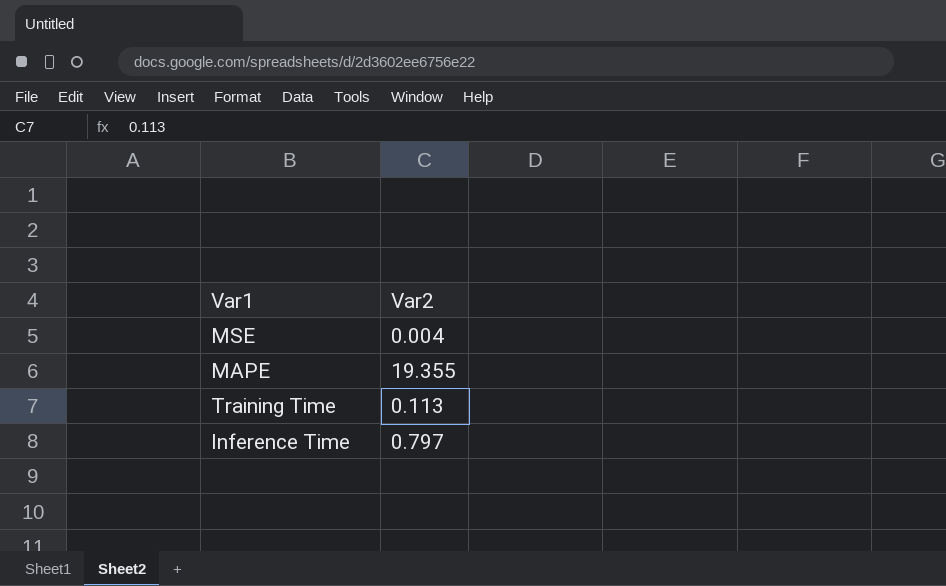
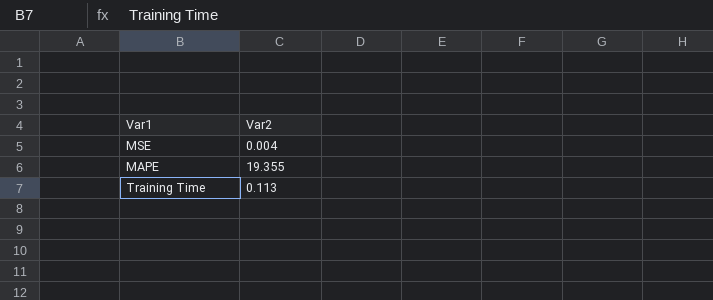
row Inference Time: 0.797 -> none

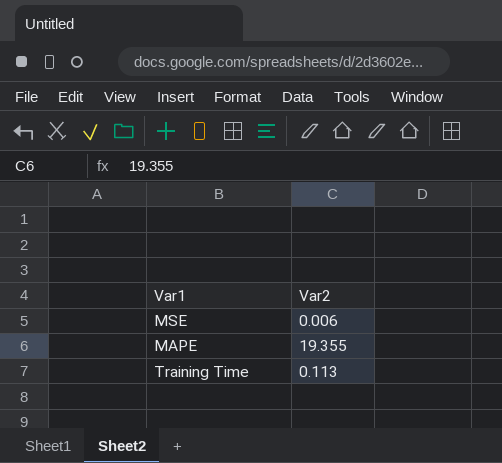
MSE | Var2: 0.004 -> 0.006

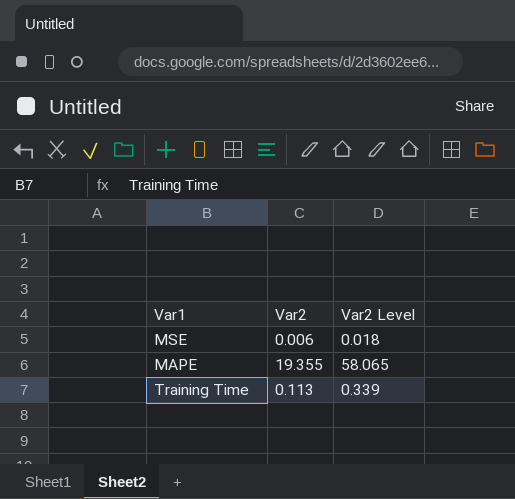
column Var2 Level | formula: none -> [Var2] * 3

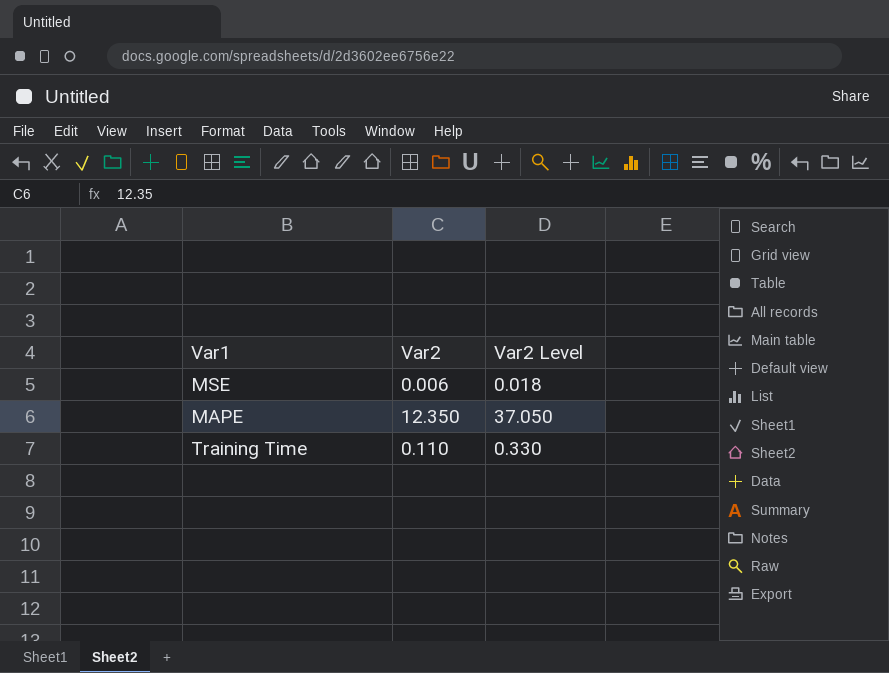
MAPE | Var2: 19.355 -> 12.350
MAPE | Var2 Level: 58.065 -> 37.050
Training Time | Var2: 0.113 -> 0.110
Training Time | Var2 Level: 0.339 -> 0.330

